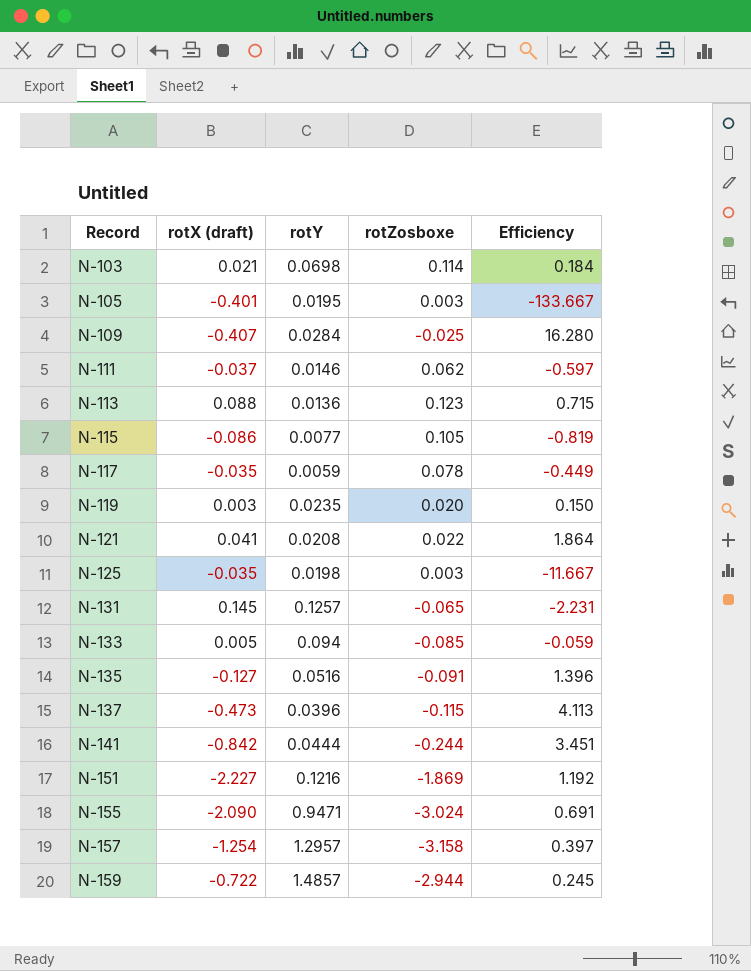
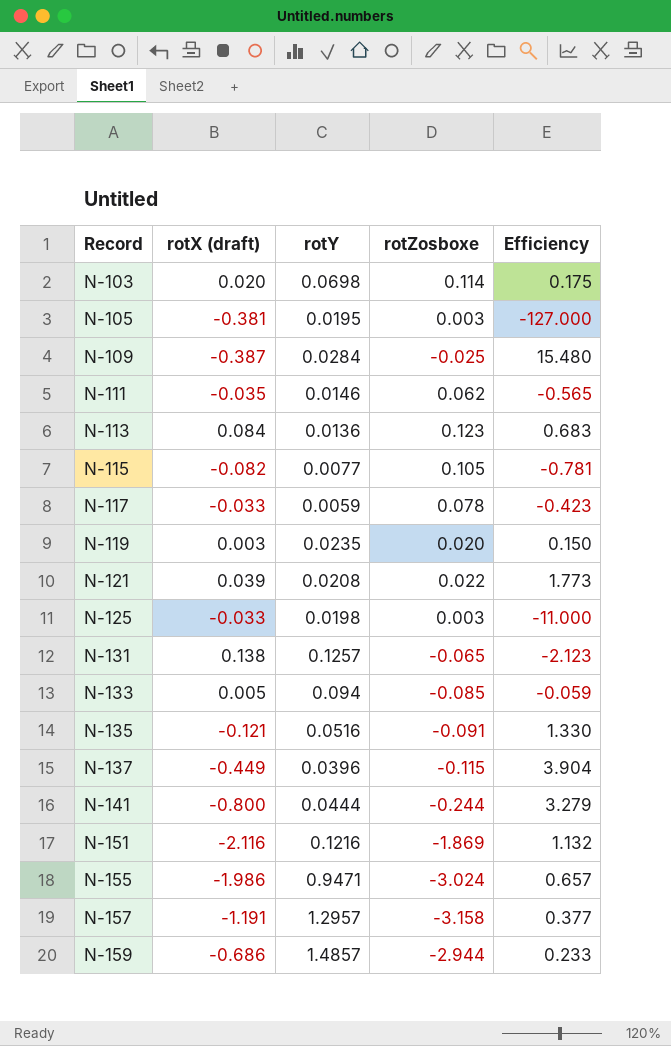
N-103 | rotX (draft): 0.021 -> 0.020
N-103 | Efficiency: 0.184 -> 0.175
N-105 | rotX (draft): -0.401 -> -0.381
N-105 | Efficiency: -133.667 -> -127.000
N-109 | rotX (draft): -0.407 -> -0.387
N-109 | Efficiency: 16.280 -> 15.480
N-111 | rotX (draft): -0.037 -> -0.035
N-111 | Efficiency: -0.597 -> -0.565
N-113 | rotX (draft): 0.088 -> 0.084
N-113 | Efficiency: 0.715 -> 0.683
N-115 | rotX (draft): -0.086 -> -0.082
N-115 | Efficiency: -0.819 -> -0.781
N-117 | rotX (draft): -0.035 -> -0.033
N-117 | Efficiency: -0.449 -> -0.423
N-121 | rotX (draft): 0.041 -> 0.039
N-121 | Efficiency: 1.864 -> 1.773
N-125 | rotX (draft): -0.035 -> -0.033
N-125 | Efficiency: -11.667 -> -11.000
N-131 | rotX (draft): 0.145 -> 0.138
N-131 | Efficiency: -2.231 -> -2.123
N-135 | rotX (draft): -0.127 -> -0.121
N-135 | Efficiency: 1.396 -> 1.330
N-137 | rotX (draft): -0.473 -> -0.449
N-137 | Efficiency: 4.113 -> 3.904
N-141 | rotX (draft): -0.842 -> -0.800
N-141 | Efficiency: 3.451 -> 3.279
N-151 | rotX (draft): -2.227 -> -2.116
N-151 | Efficiency: 1.192 -> 1.132
N-155 | rotX (draft): -2.090 -> -1.986
N-155 | Efficiency: 0.691 -> 0.657
N-157 | rotX (draft): -1.254 -> -1.191
N-157 | Efficiency: 0.397 -> 0.377
N-159 | rotX (draft): -0.722 -> -0.686
N-159 | Efficiency: 0.245 -> 0.233

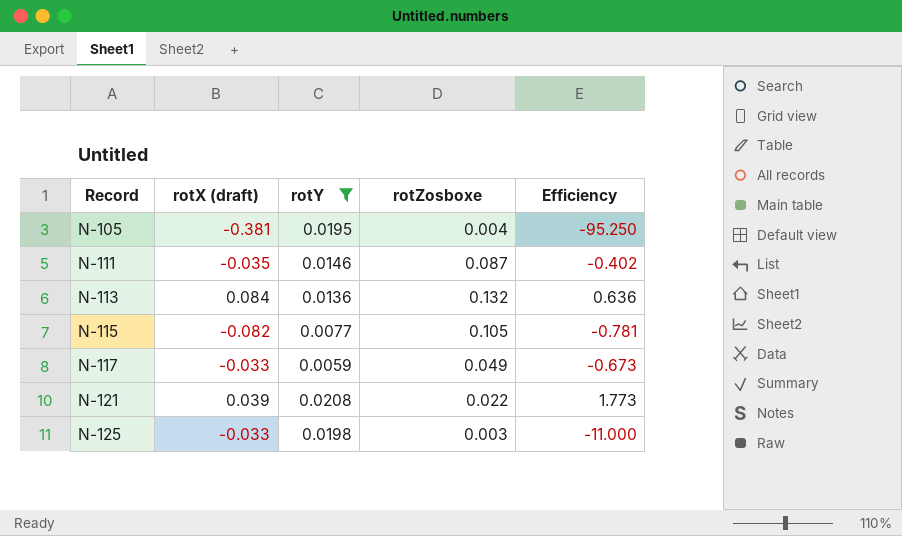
filter: none -> rotY <= 0.0208
N-105 | rotZosboxe: 0.003 -> 0.004
N-105 | Efficiency: -127.000 -> -95.250
N-111 | rotZosboxe: 0.062 -> 0.087
N-111 | Efficiency: -0.565 -> -0.402
N-113 | rotZosboxe: 0.123 -> 0.132
N-113 | Efficiency: 0.683 -> 0.636
N-117 | rotZosboxe: 0.078 -> 0.049
N-117 | Efficiency: -0.423 -> -0.673

